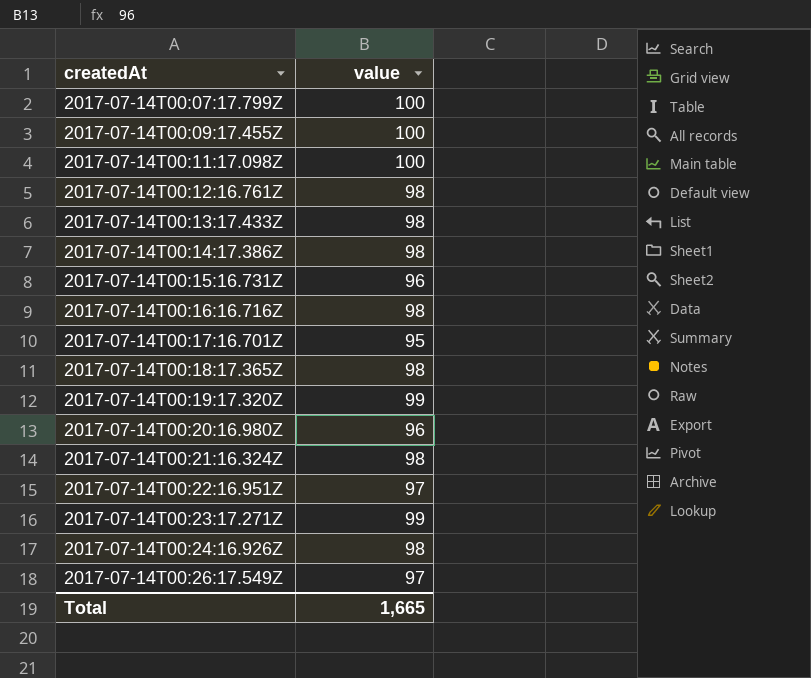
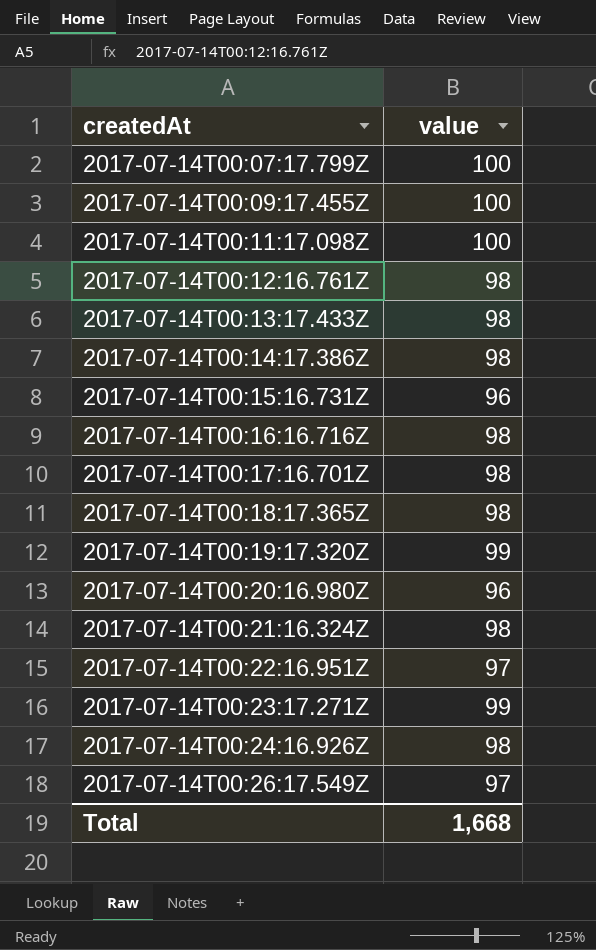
2017-07-14T00:17:16.701Z | value: 95 -> 98
Total | value: 1,665 -> 1,668

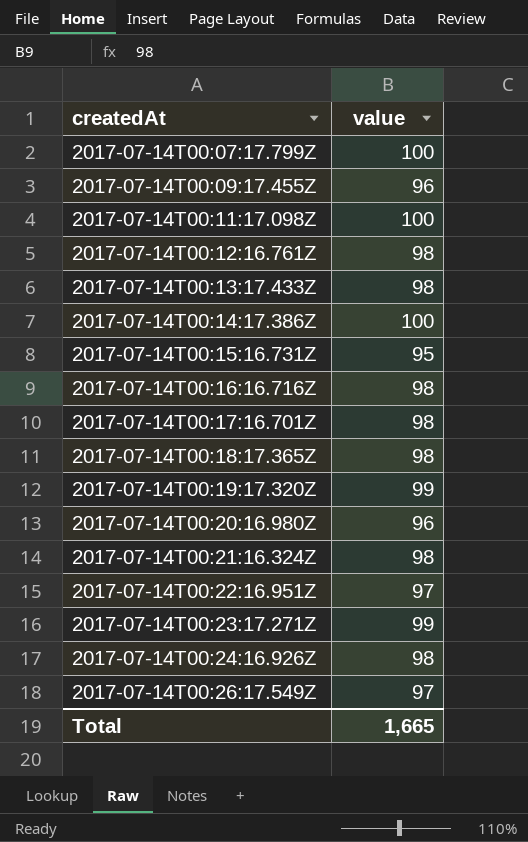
2017-07-14T00:09:17.455Z | value: 100 -> 96
2017-07-14T00:14:17.386Z | value: 98 -> 100
2017-07-14T00:15:16.731Z | value: 96 -> 95
Total | value: 1,668 -> 1,665

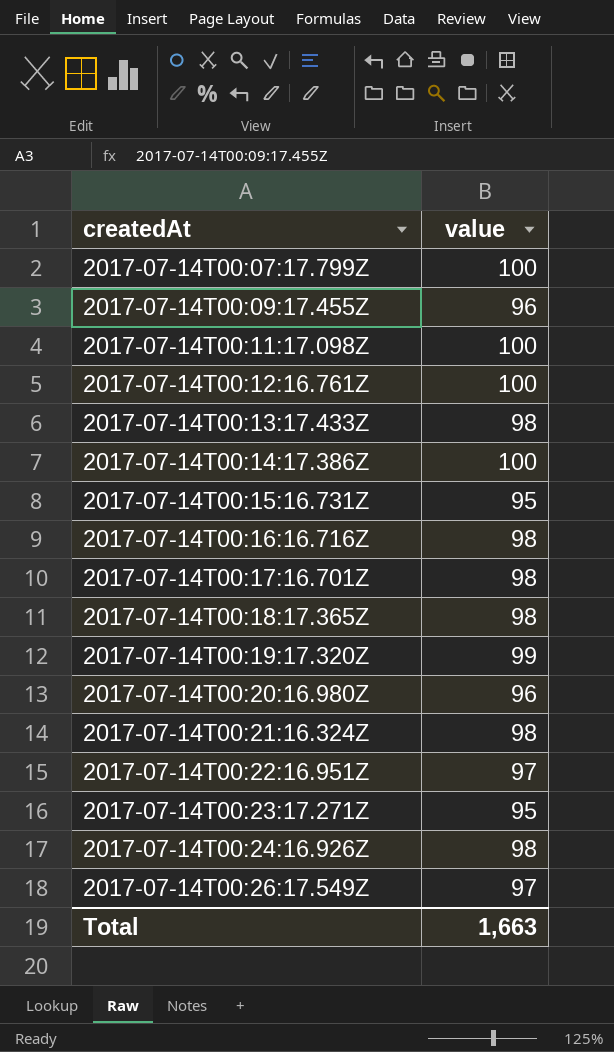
2017-07-14T00:12:16.761Z | value: 98 -> 100
2017-07-14T00:23:17.271Z | value: 99 -> 95
Total | value: 1,665 -> 1,663

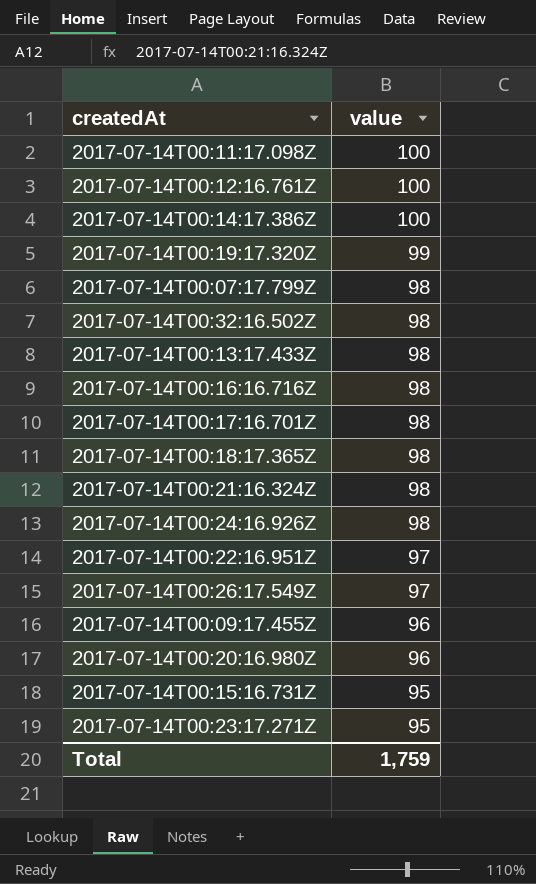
row order: createdAt ascending -> value descending
2017-07-14T00:07:17.799Z | value: 100 -> 98
row 2017-07-14T00:32:16.502Z: none -> 98
Total | value: 1,663 -> 1,759

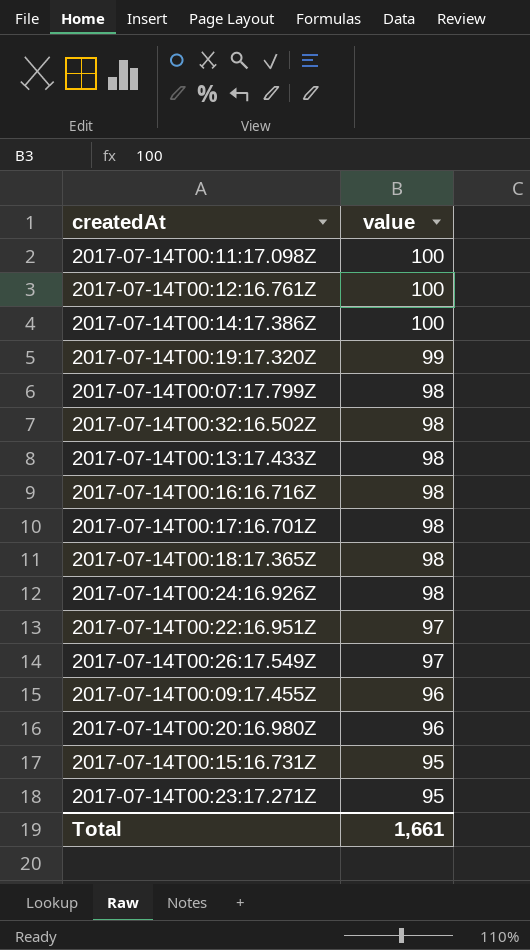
row 2017-07-14T00:21:16.324Z: 98 -> none
Total | value: 1,759 -> 1,661

